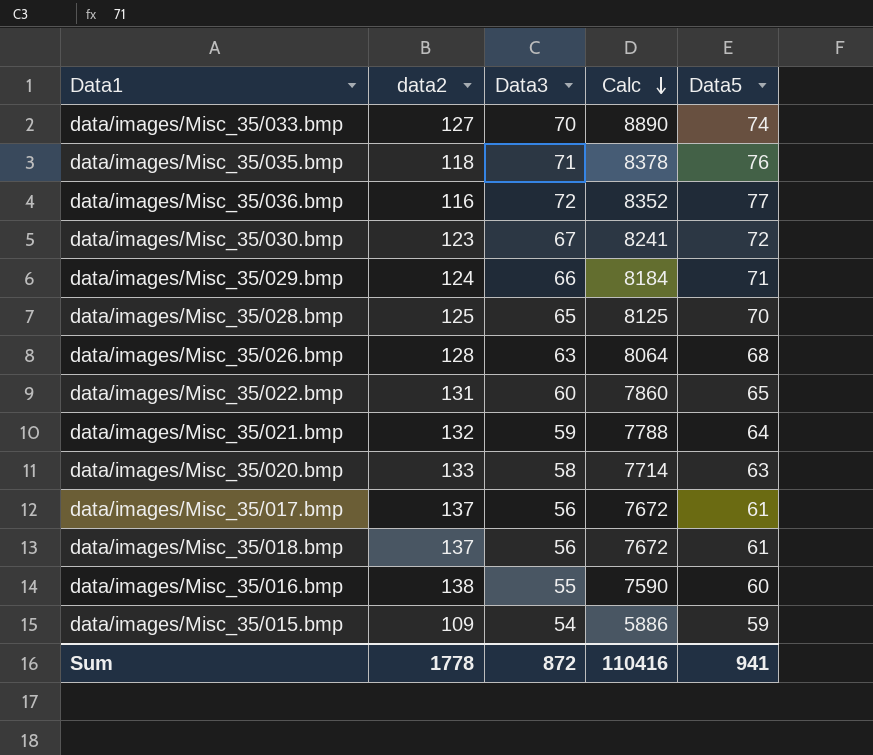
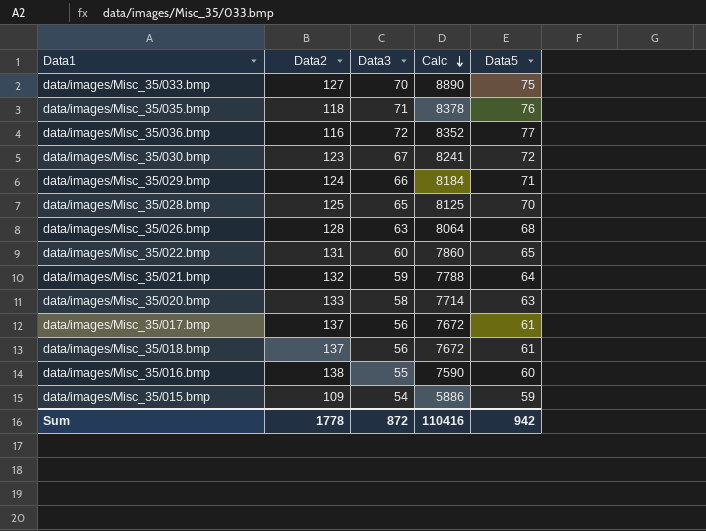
column name: data2 -> Data2
data/images/Misc_35/033.bmp | Data5: 74 -> 75
Sum | Data5: 941 -> 942

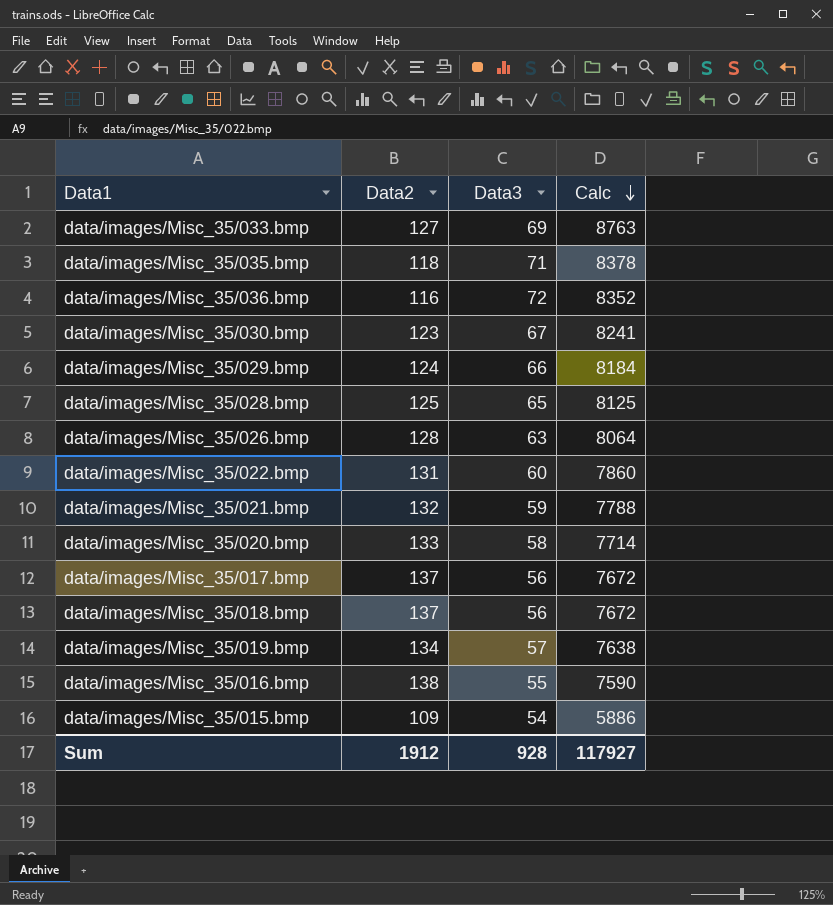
column Data5 | position: 5 -> none
data/images/Misc_35/033.bmp | Data3: 70 -> 69
data/images/Misc_35/033.bmp | Calc: 8890 -> 8763
row data/images/Misc_35/019.bmp: none -> 134 | 57 | 7638
Sum | Data2: 1778 -> 1912
Sum | Data3: 872 -> 928
Sum | Calc: 110416 -> 117927

